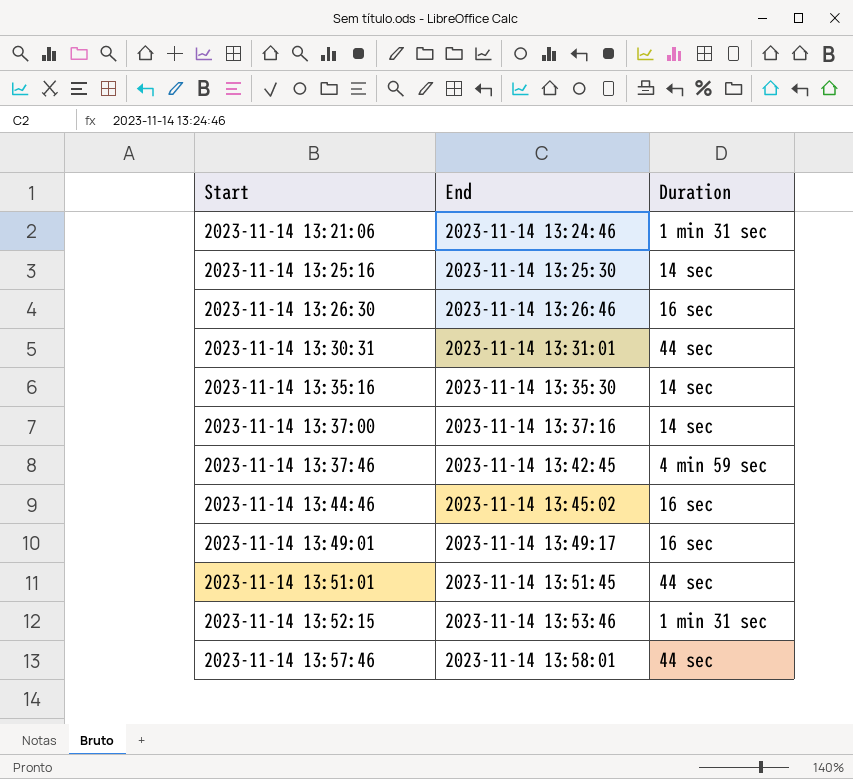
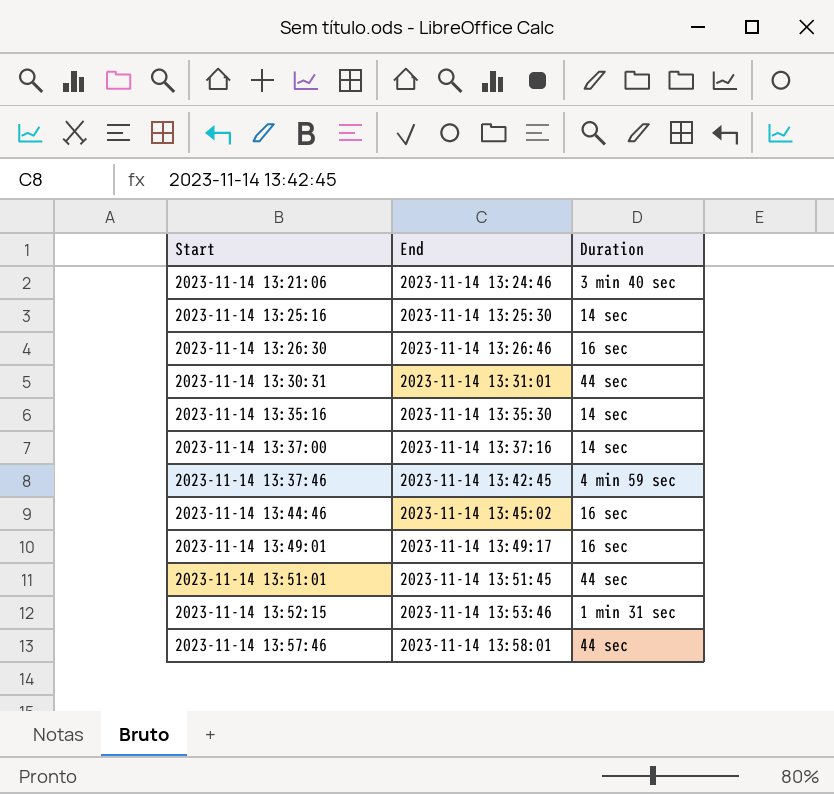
2023-11-14 13:21:06 | Duration: 1 min 31 sec -> 3 min 40 sec

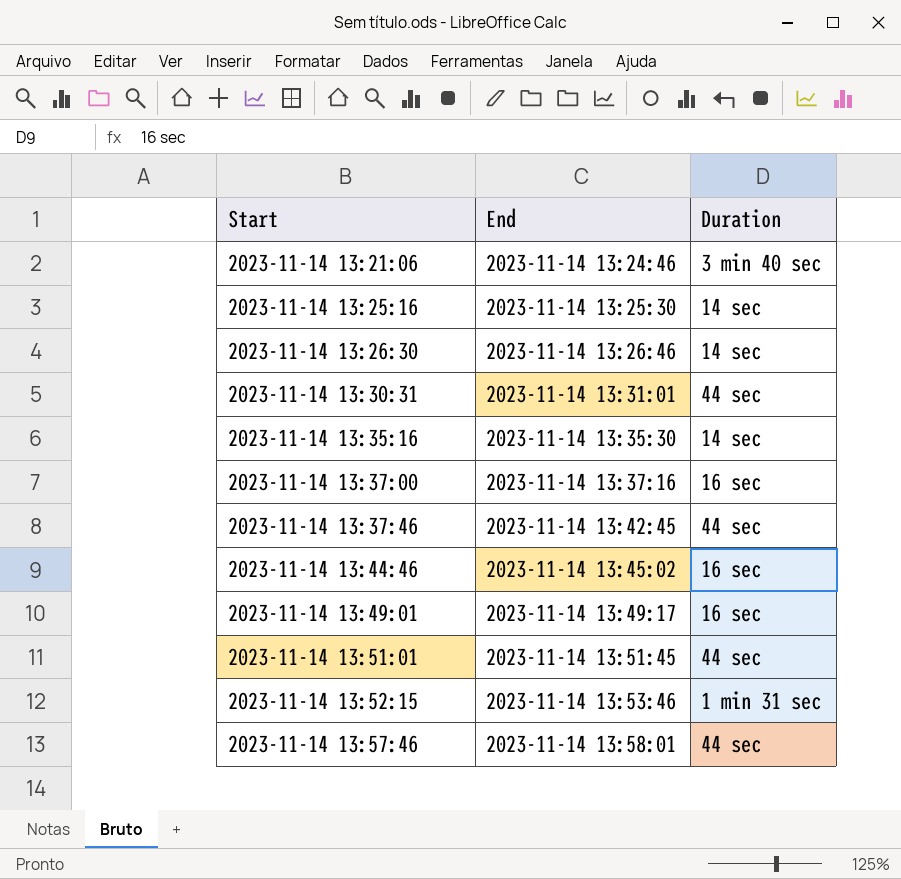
2023-11-14 13:26:30 | Duration: 16 sec -> 14 sec
2023-11-14 13:37:00 | Duration: 14 sec -> 16 sec
2023-11-14 13:37:46 | Duration: 4 min 59 sec -> 44 sec

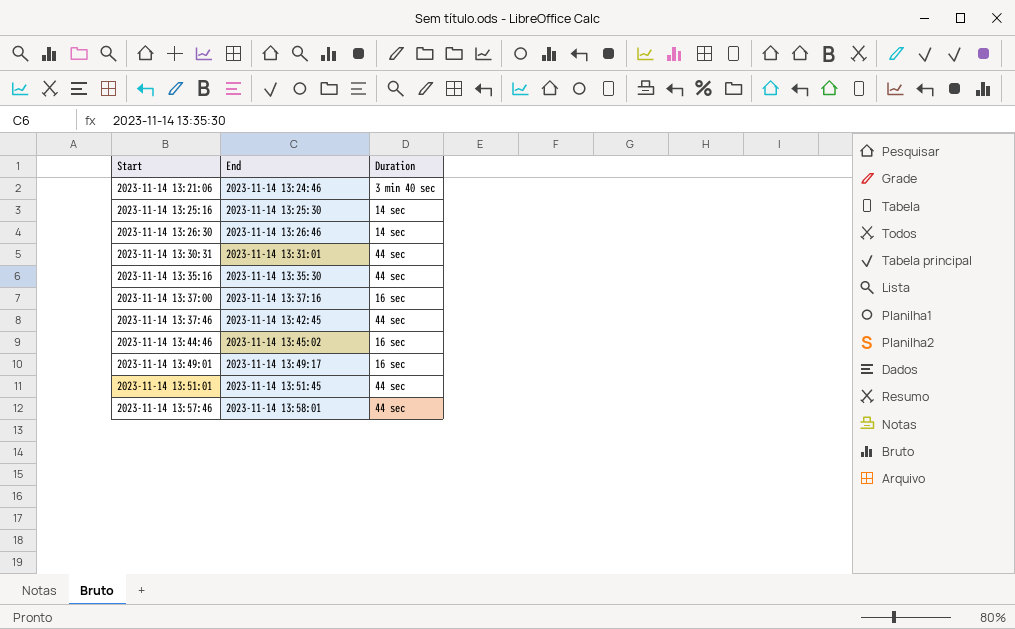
row 2023-11-14 13:52:15: 2023-11-14 13:53:46 | 1 min 31 sec -> none
2023-11-14 13:35:16 | Duration: 14 sec -> 44 sec

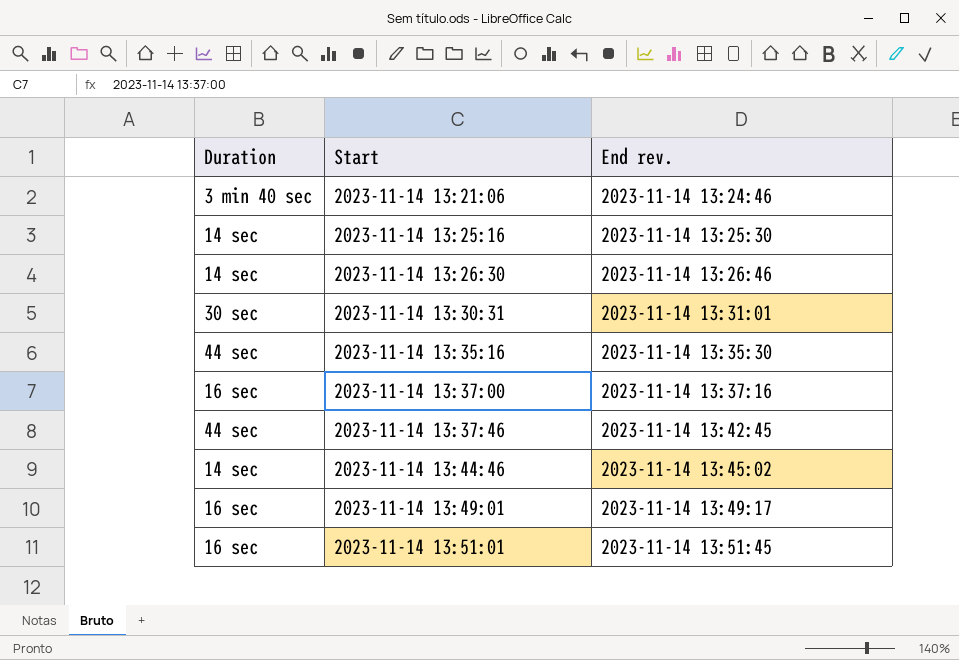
column Duration | position: 3 -> 1
column name: End -> End rev.
row 2023-11-14 13:57:46: 2023-11-14 13:58:01 | 44 sec -> none
2023-11-14 13:30:31 | Duration: 44 sec -> 30 sec
2023-11-14 13:44:46 | Duration: 16 sec -> 14 sec
2023-11-14 13:51:01 | Duration: 44 sec -> 16 sec

